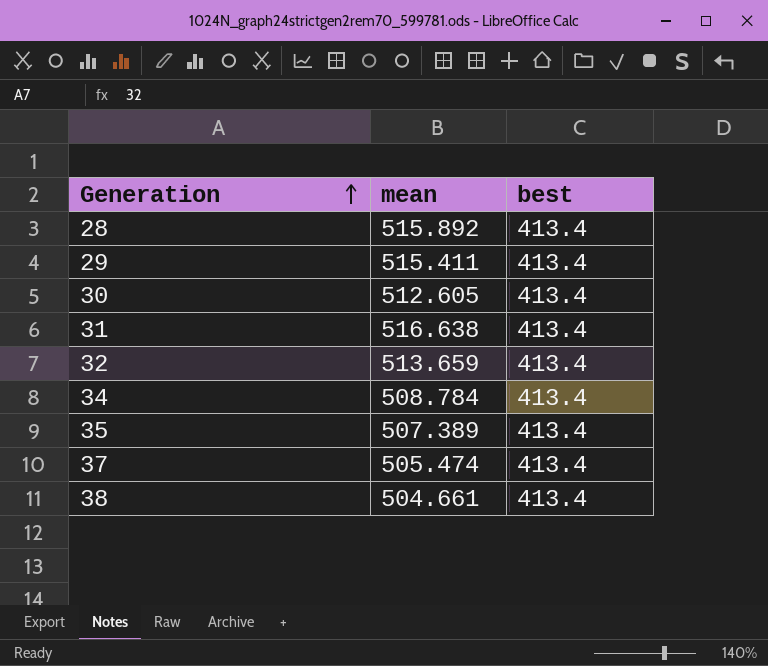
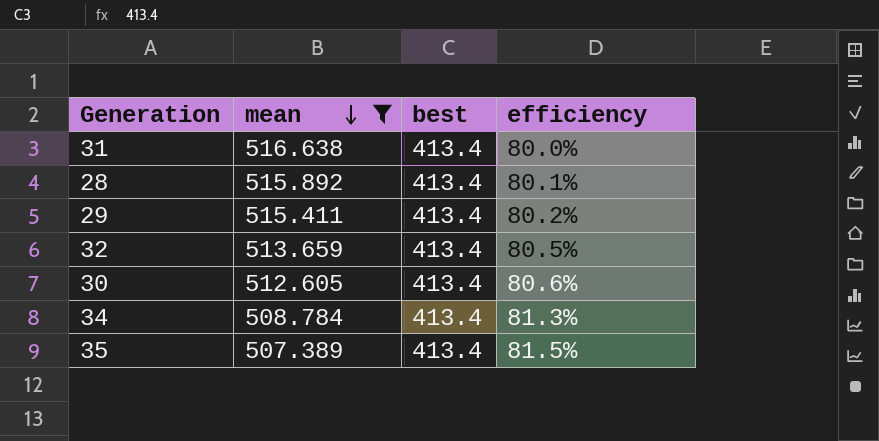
filter: none -> mean >= 507.389
row order: Generation ascending -> mean descending
column efficiency | formula: none -> [best] / [mean]

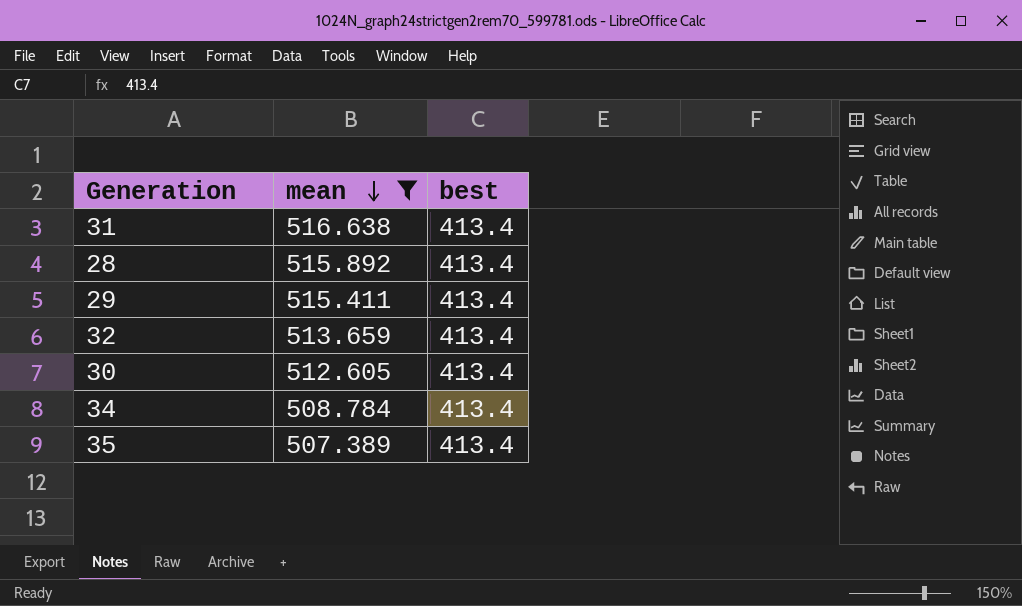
column efficiency | formula: [best] / [mean] -> none

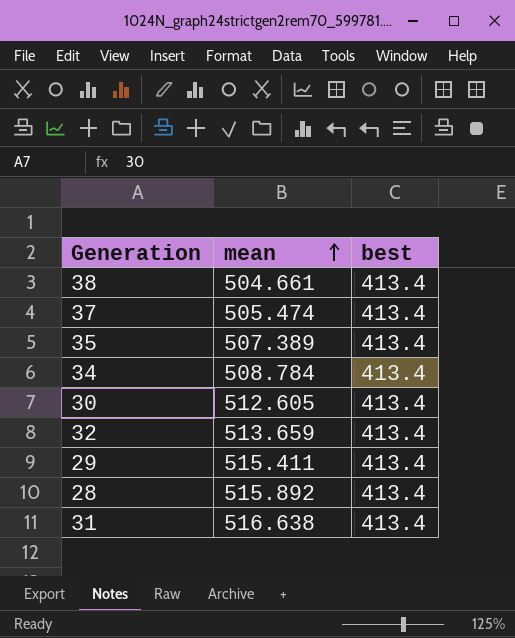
filter: mean >= 507.389 -> none
row order: mean descending -> mean ascending

